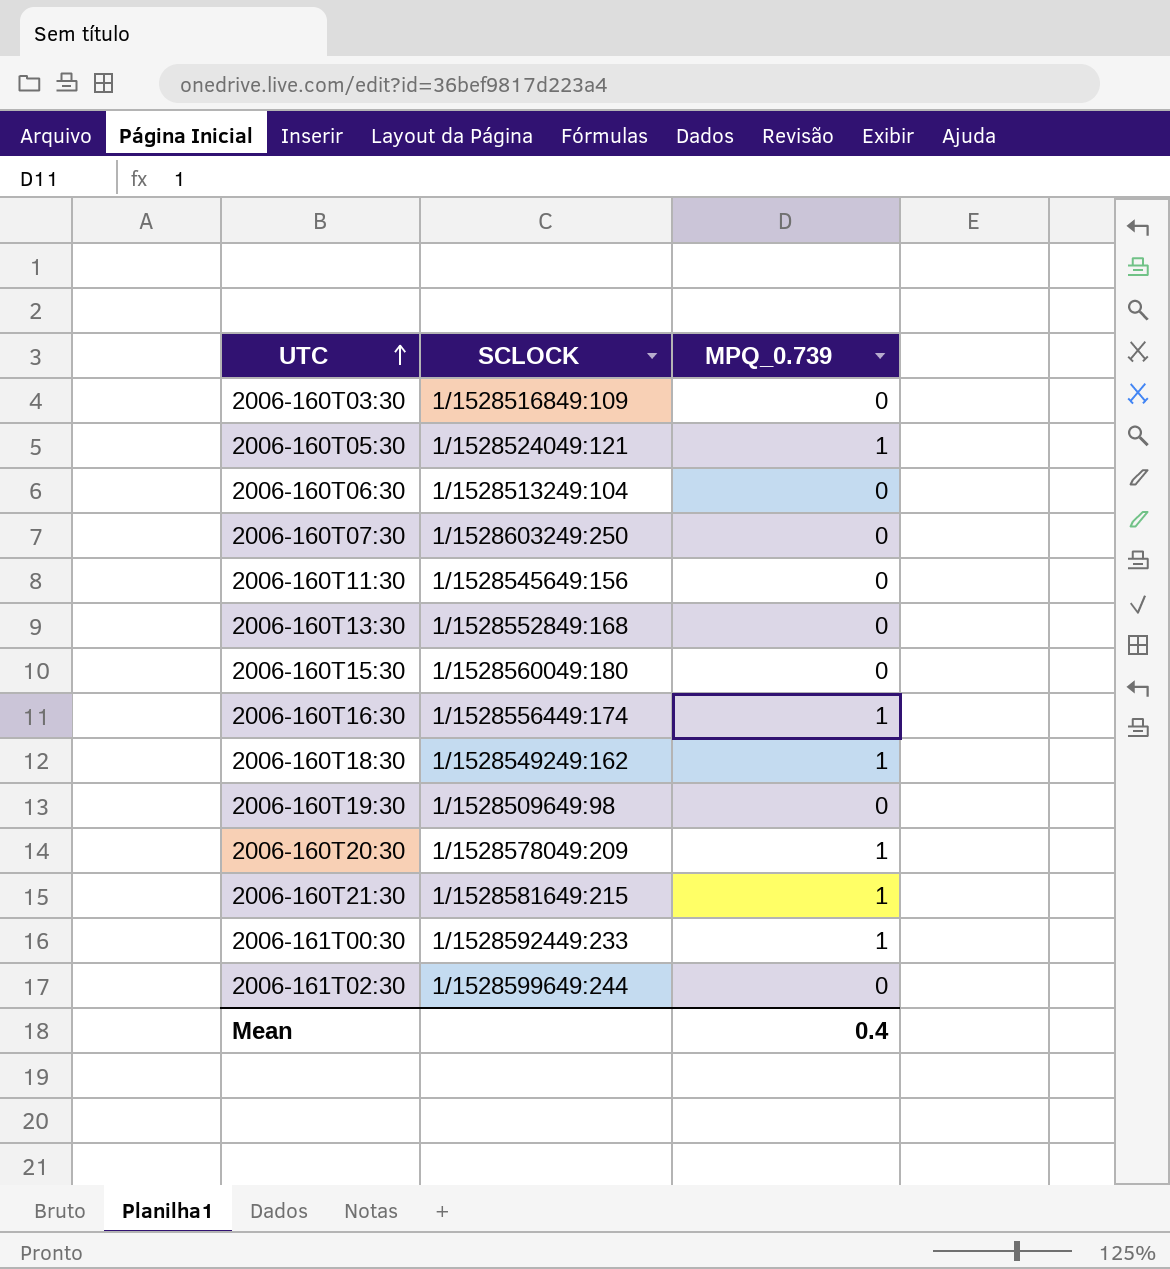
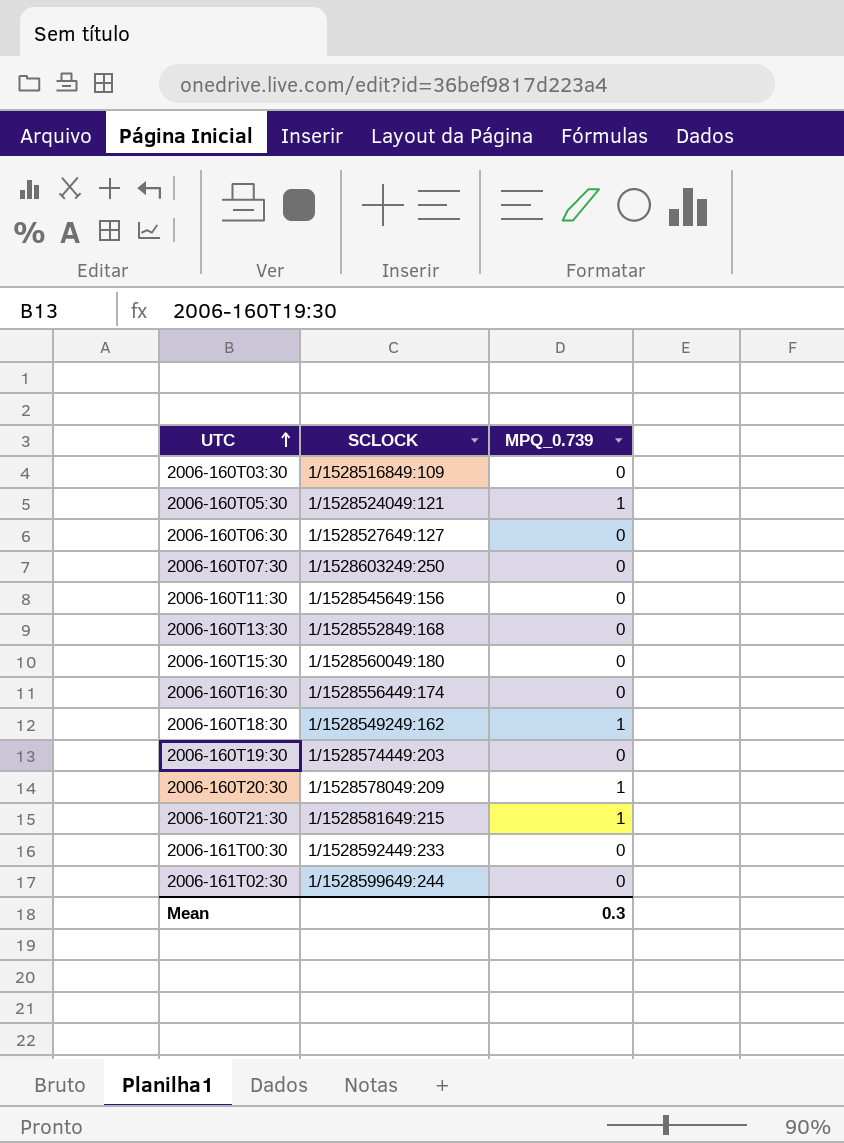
2006-160T06:30 | SCLOCK: 1/1528513249:104 -> 1/1528527649:127
2006-160T16:30 | MPQ_0.739: 1 -> 0
2006-160T19:30 | SCLOCK: 1/1528509649:98 -> 1/1528574449:203
2006-161T00:30 | MPQ_0.739: 1 -> 0
Mean | MPQ_0.739: 0.4 -> 0.3

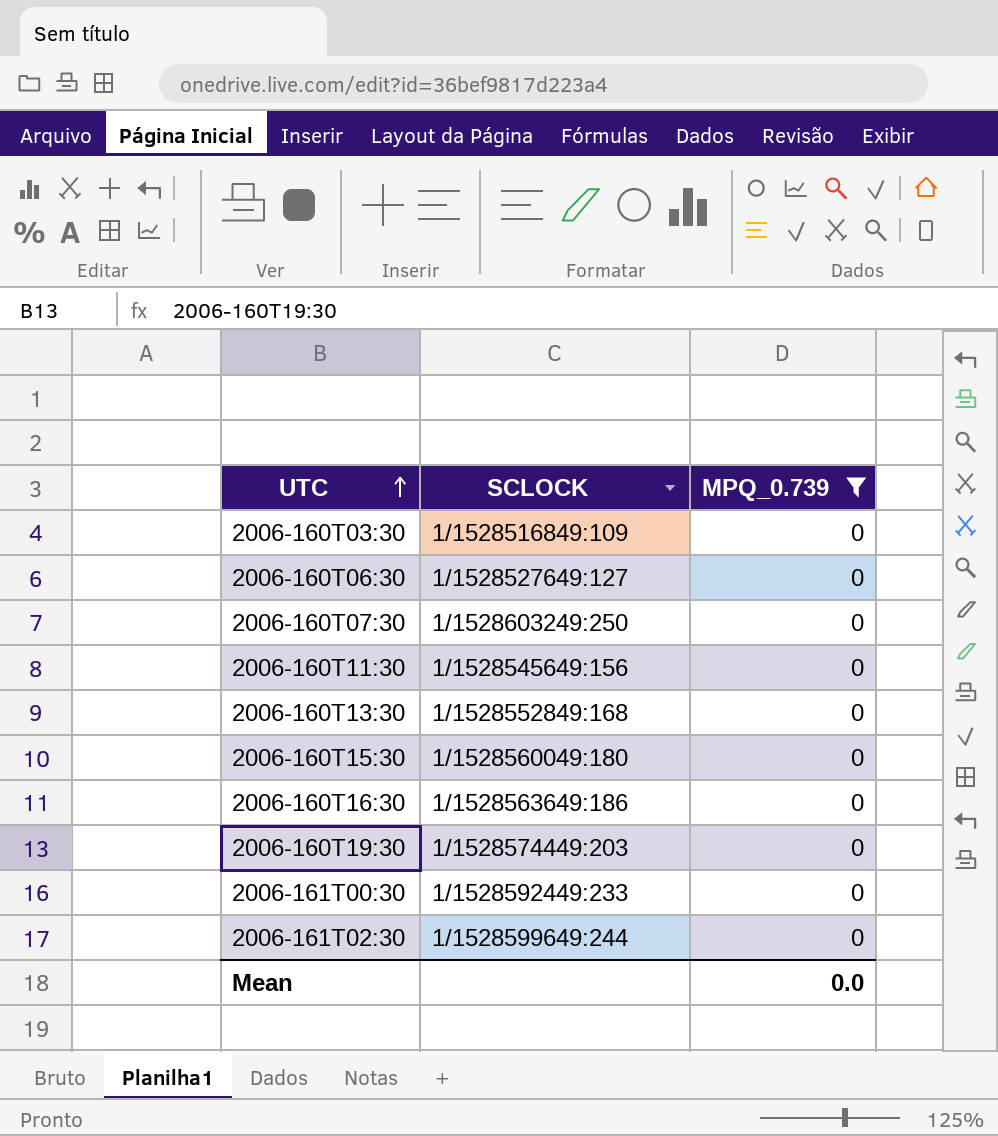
filter: none -> MPQ_0.739 = 0
2006-160T16:30 | SCLOCK: 1/1528556449:174 -> 1/1528563649:186
Mean | MPQ_0.739: 0.3 -> 0.0

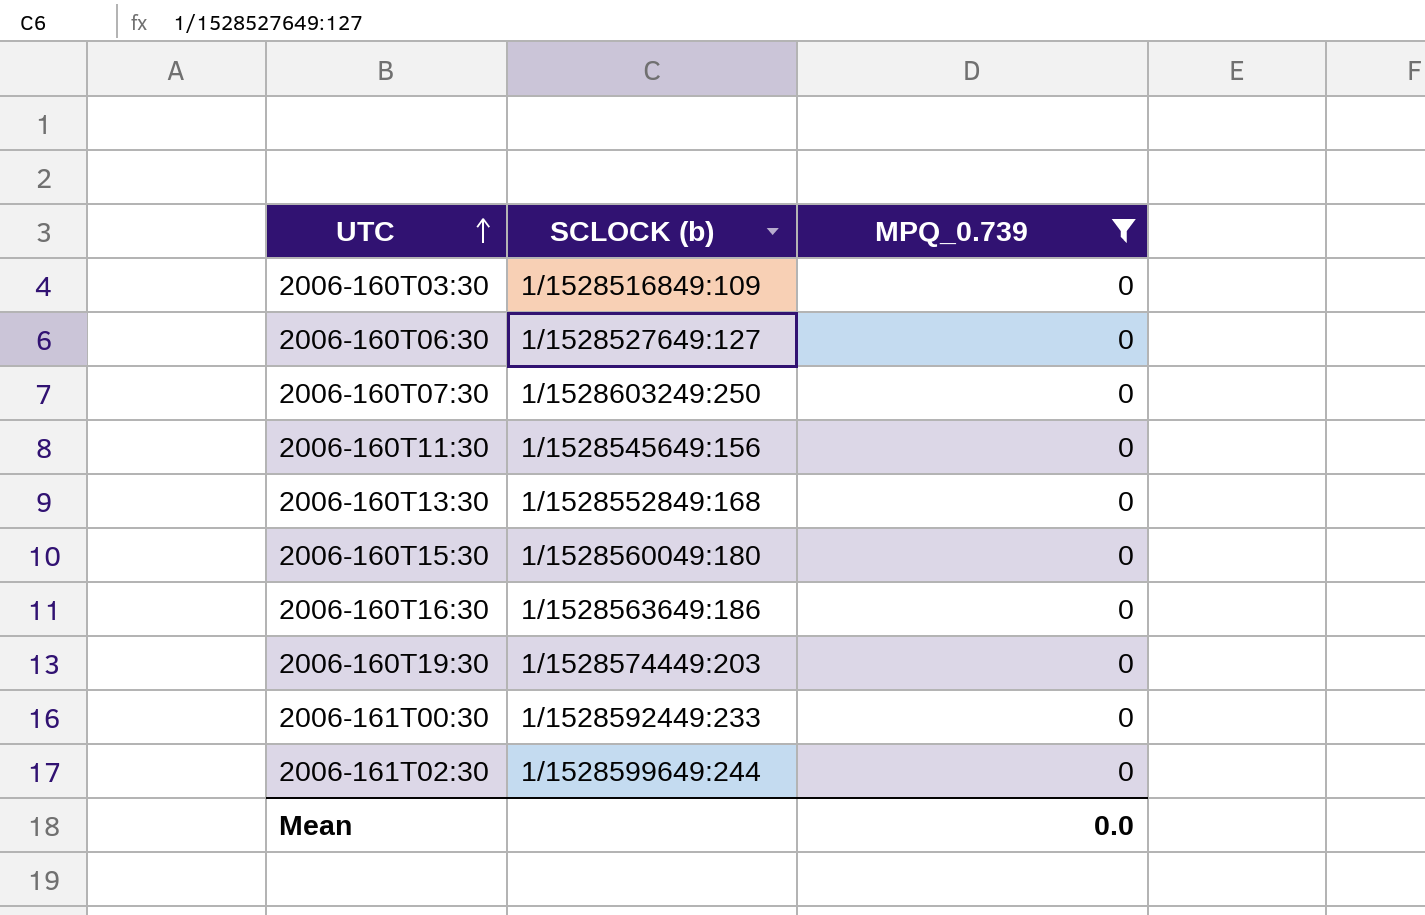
column name: SCLOCK -> SCLOCK (b)

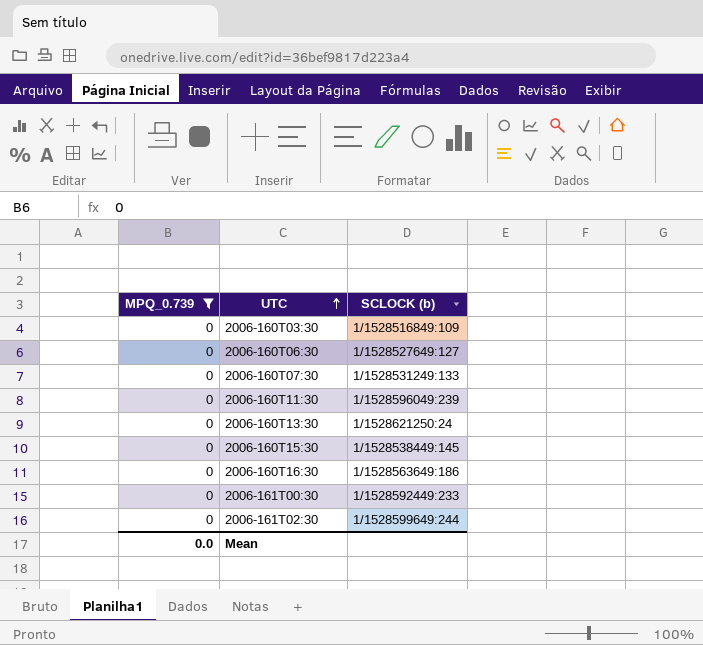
column MPQ_0.739 | position: 3 -> 1
row 2006-160T19:30: 1/1528574449:203 | 0 -> none
2006-160T07:30 | SCLOCK (b): 1/1528603249:250 -> 1/1528531249:133
2006-160T11:30 | SCLOCK (b): 1/1528545649:156 -> 1/1528596049:239
2006-160T13:30 | SCLOCK (b): 1/1528552849:168 -> 1/1528621250:24
2006-160T15:30 | SCLOCK (b): 1/1528560049:180 -> 1/1528538449:145

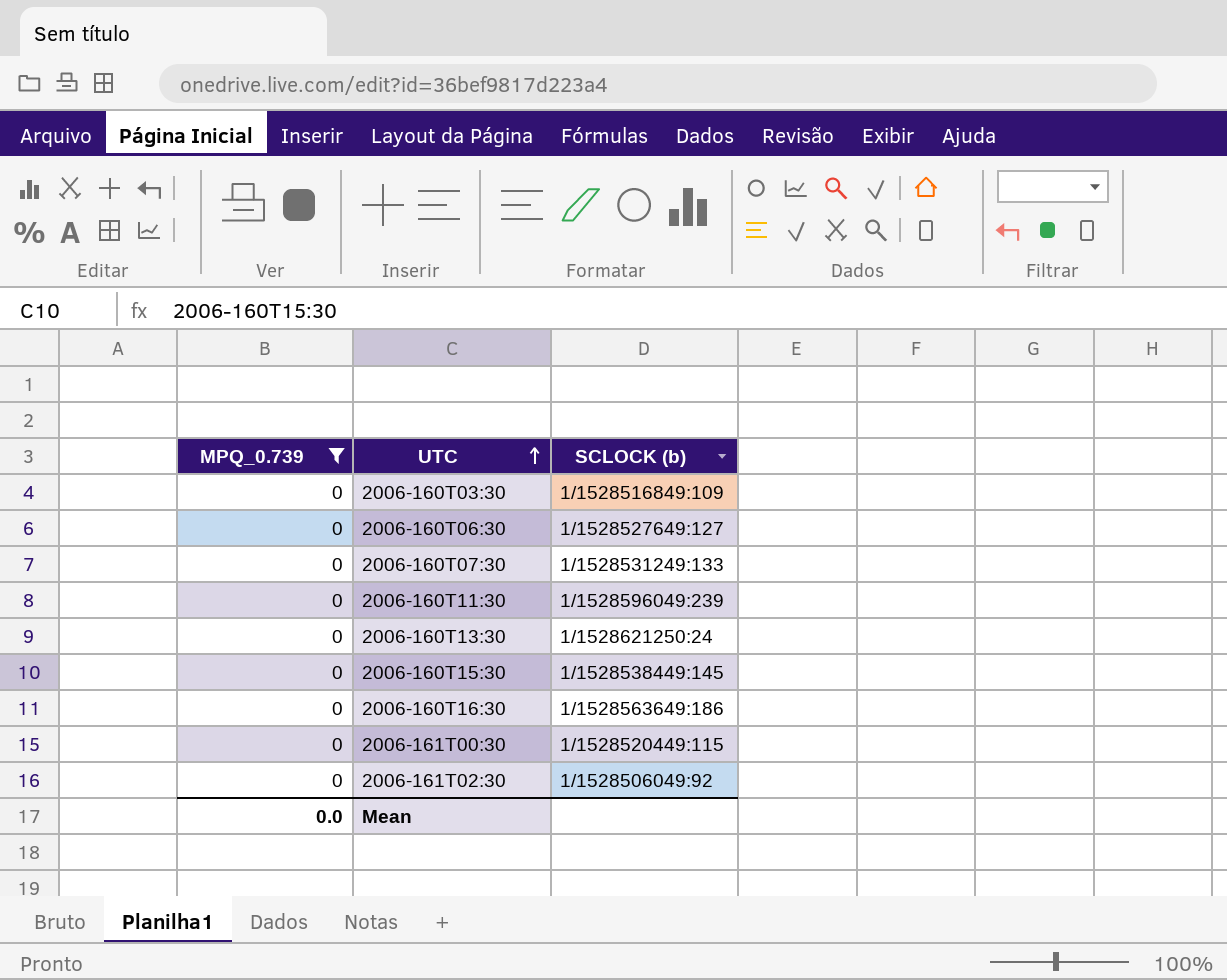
2006-161T00:30 | SCLOCK (b): 1/1528592449:233 -> 1/1528520449:115
2006-161T02:30 | SCLOCK (b): 1/1528599649:244 -> 1/1528506049:92

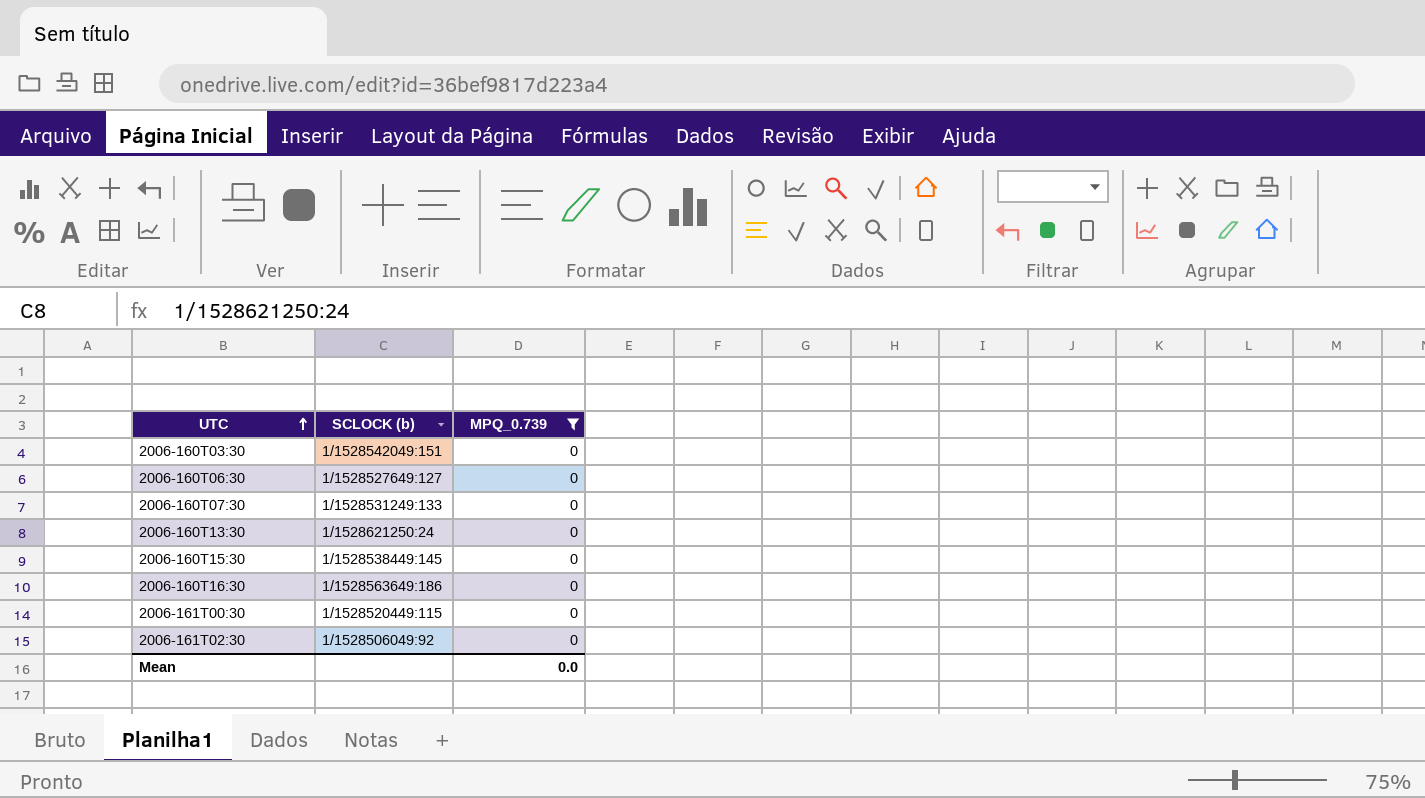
column MPQ_0.739 | position: 1 -> 3
row 2006-160T11:30: 0 | 1/1528596049:239 -> none
2006-160T03:30 | SCLOCK (b): 1/1528516849:109 -> 1/1528542049:151

